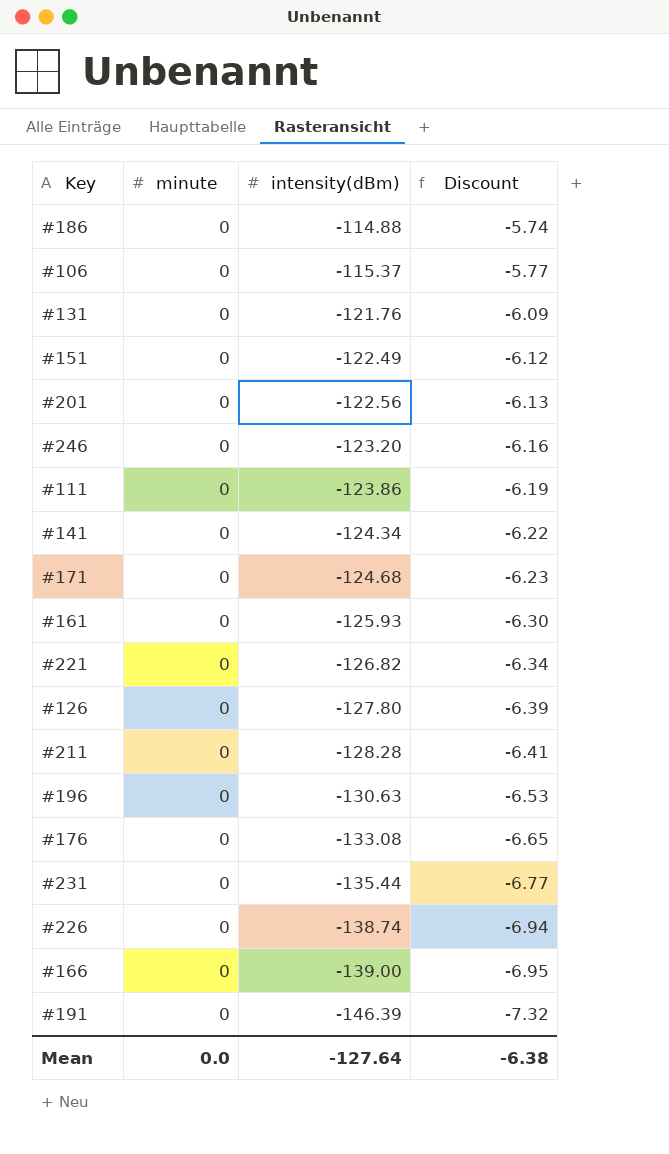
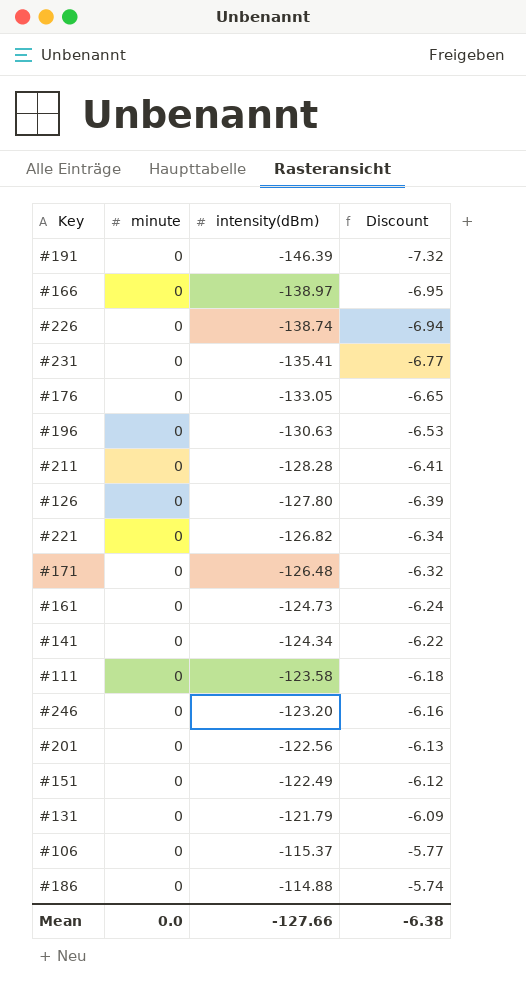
row order: intensity(dBm) descending -> intensity(dBm) ascending
#166 | intensity(dBm): -139.00 -> -138.97
#231 | intensity(dBm): -135.44 -> -135.41
#176 | intensity(dBm): -133.08 -> -133.05
#171 | intensity(dBm): -124.68 -> -126.48
#171 | Discount: -6.23 -> -6.32
#161 | intensity(dBm): -125.93 -> -124.73
#161 | Discount: -6.30 -> -6.24
#111 | intensity(dBm): -123.86 -> -123.58
#111 | Discount: -6.19 -> -6.18
#131 | intensity(dBm): -121.76 -> -121.79
Mean | intensity(dBm): -127.64 -> -127.66

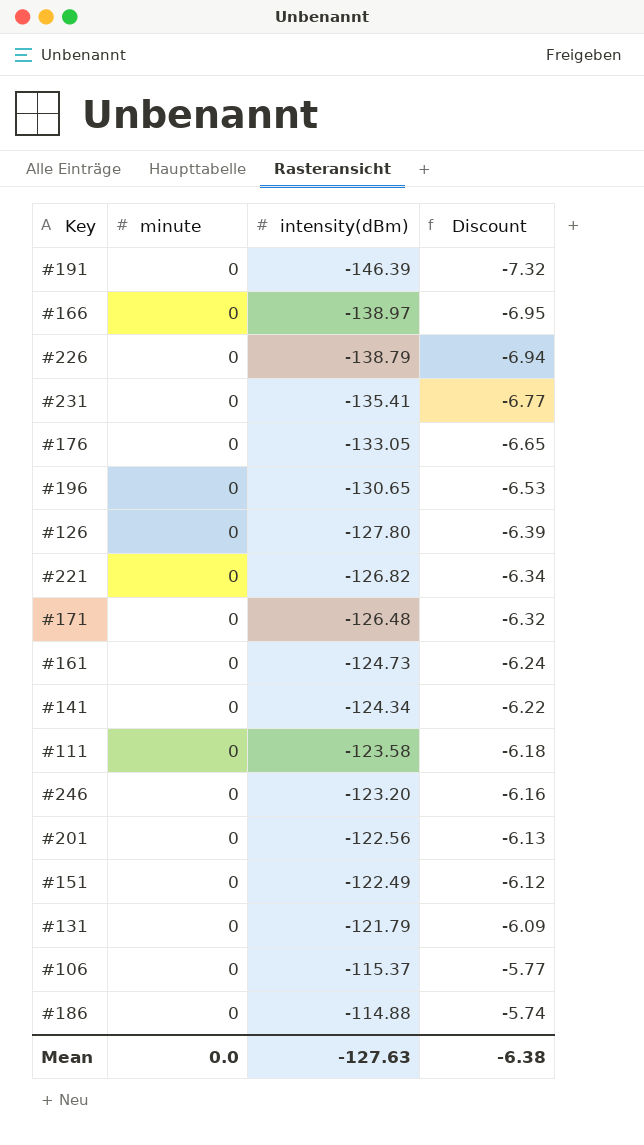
row #211: 0 | -128.28 | -6.41 -> none
#226 | intensity(dBm): -138.74 -> -138.79
#196 | intensity(dBm): -130.63 -> -130.65
Mean | intensity(dBm): -127.66 -> -127.63

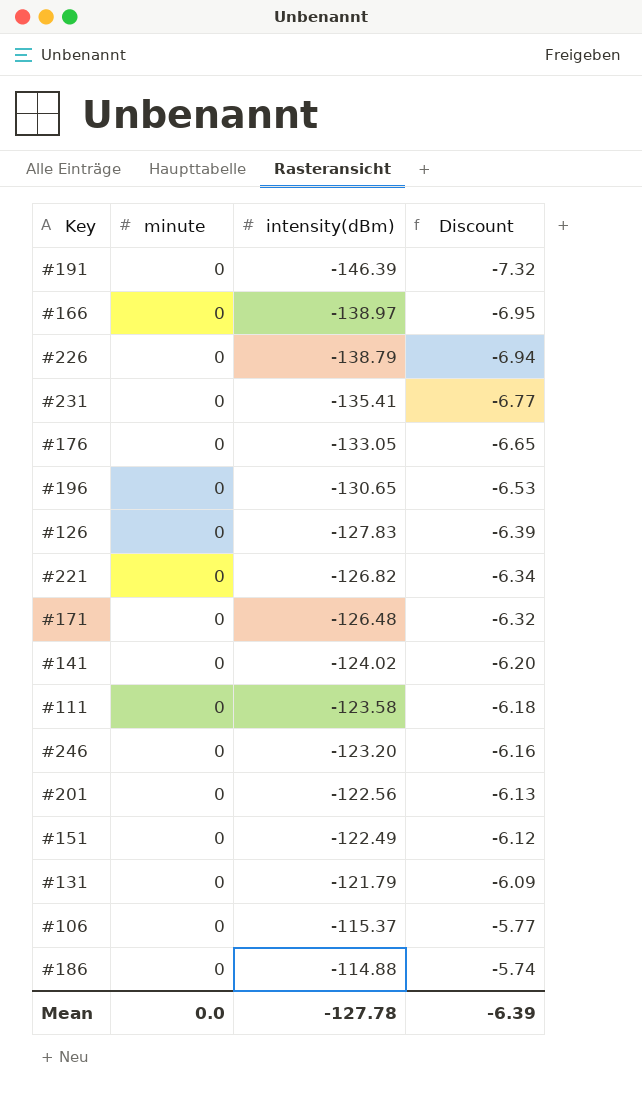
row #161: 0 | -124.73 | -6.24 -> none
#126 | intensity(dBm): -127.80 -> -127.83
#141 | intensity(dBm): -124.34 -> -124.02
#141 | Discount: -6.22 -> -6.20
Mean | intensity(dBm): -127.63 -> -127.78
Mean | Discount: -6.38 -> -6.39

